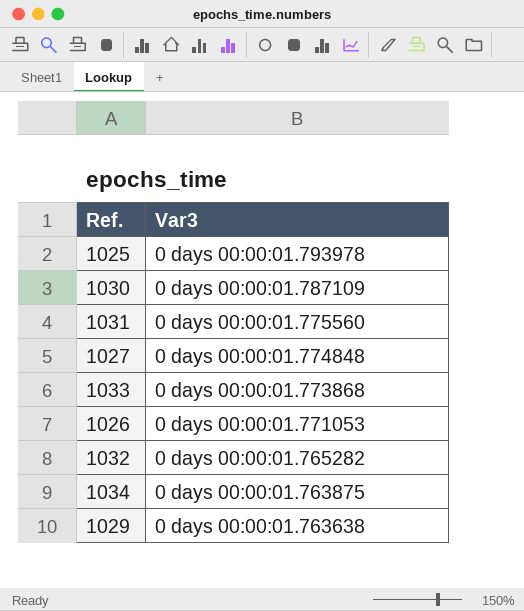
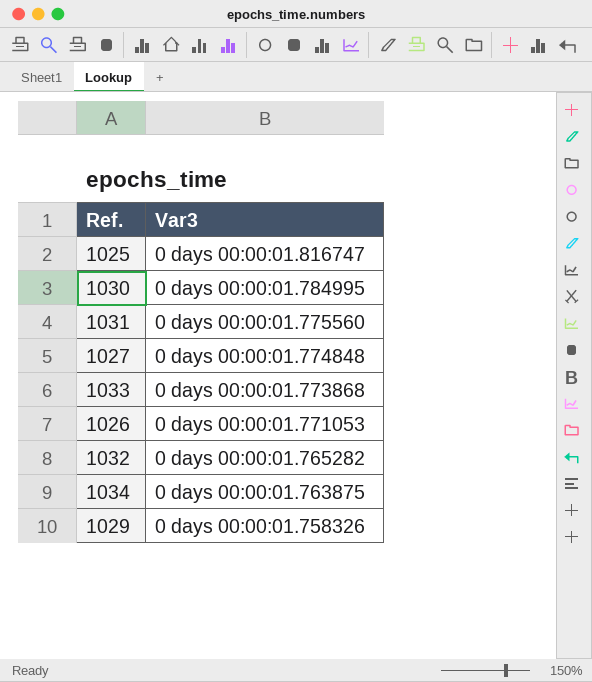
1025 | Var3: 0 days 00:00:01.793978 -> 0 days 00:00:01.816747
1030 | Var3: 0 days 00:00:01.787109 -> 0 days 00:00:01.784995
1029 | Var3: 0 days 00:00:01.763638 -> 0 days 00:00:01.758326

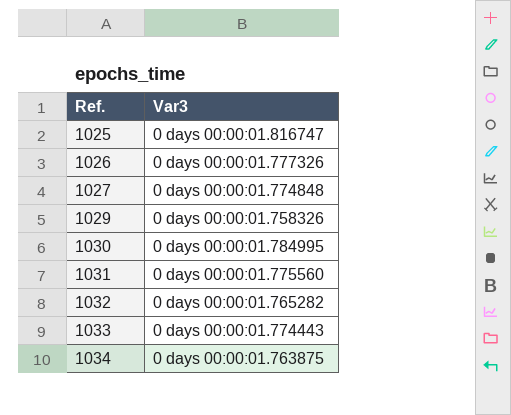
row order: Var3 descending -> Ref. ascending
1026 | Var3: 0 days 00:00:01.771053 -> 0 days 00:00:01.777326
1033 | Var3: 0 days 00:00:01.773868 -> 0 days 00:00:01.774443

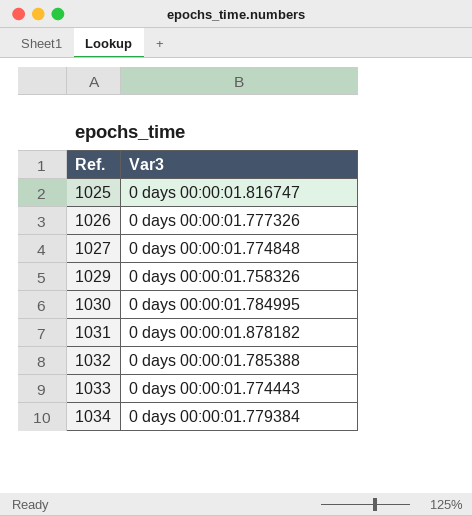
1031 | Var3: 0 days 00:00:01.775560 -> 0 days 00:00:01.878182
1032 | Var3: 0 days 00:00:01.765282 -> 0 days 00:00:01.785388
1034 | Var3: 0 days 00:00:01.763875 -> 0 days 00:00:01.779384

